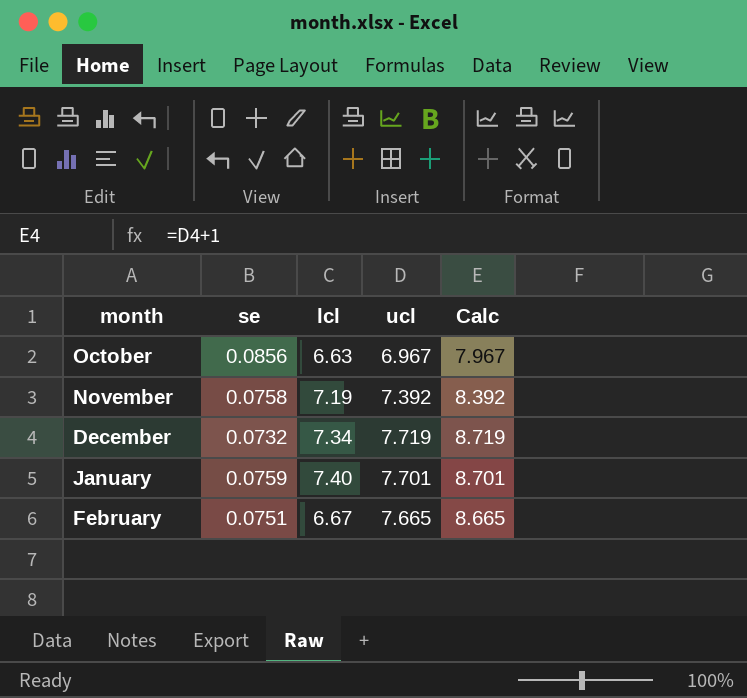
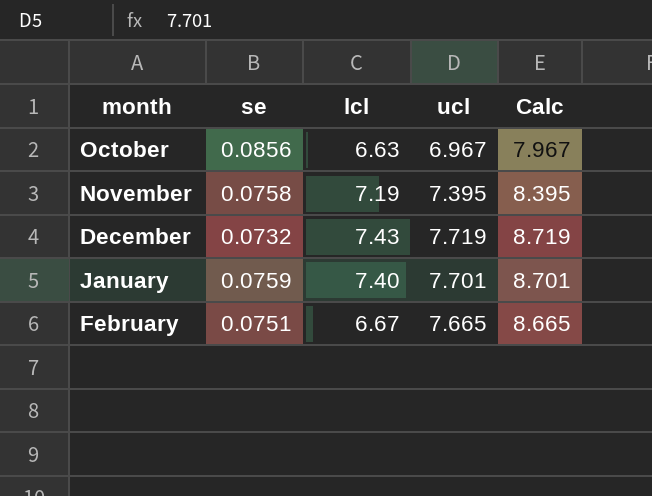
November | ucl: 7.392 -> 7.395
November | Calc: 8.392 -> 8.395
December | lcl: 7.34 -> 7.43

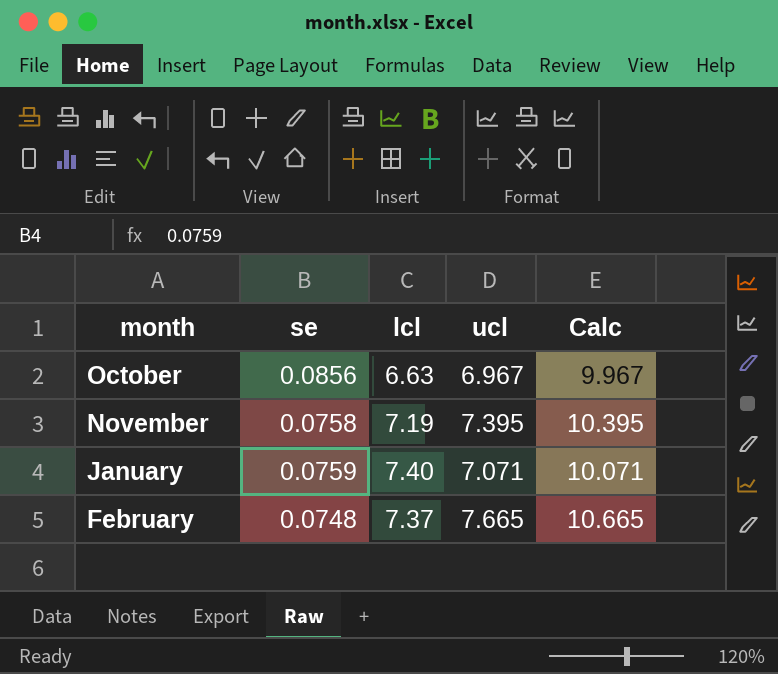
column Calc | formula: [ucl] + 1 -> [ucl] + 3
row December: 0.0732 | 7.43 | 7.719 | 8.719 -> none
January | ucl: 7.701 -> 7.071
February | se: 0.0751 -> 0.0748
February | lcl: 6.67 -> 7.37

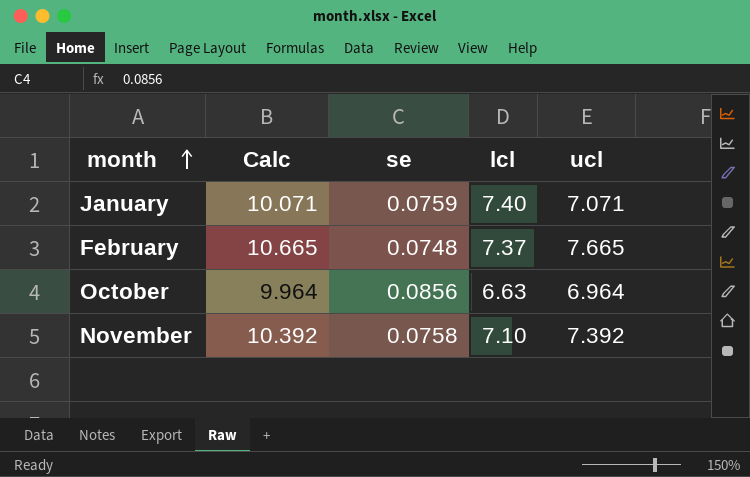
row order: none -> month ascending
column Calc | position: 5 -> 2
October | Calc: 9.967 -> 9.964
October | ucl: 6.967 -> 6.964
November | Calc: 10.395 -> 10.392
November | lcl: 7.19 -> 7.10
November | ucl: 7.395 -> 7.392

